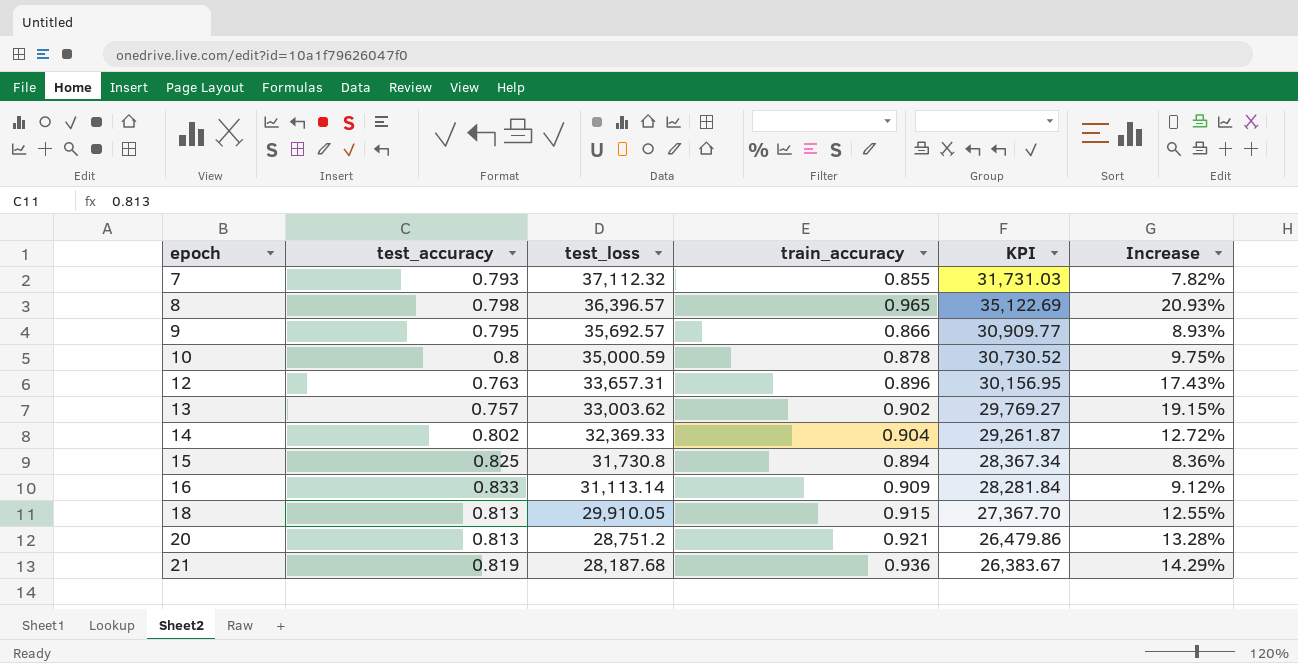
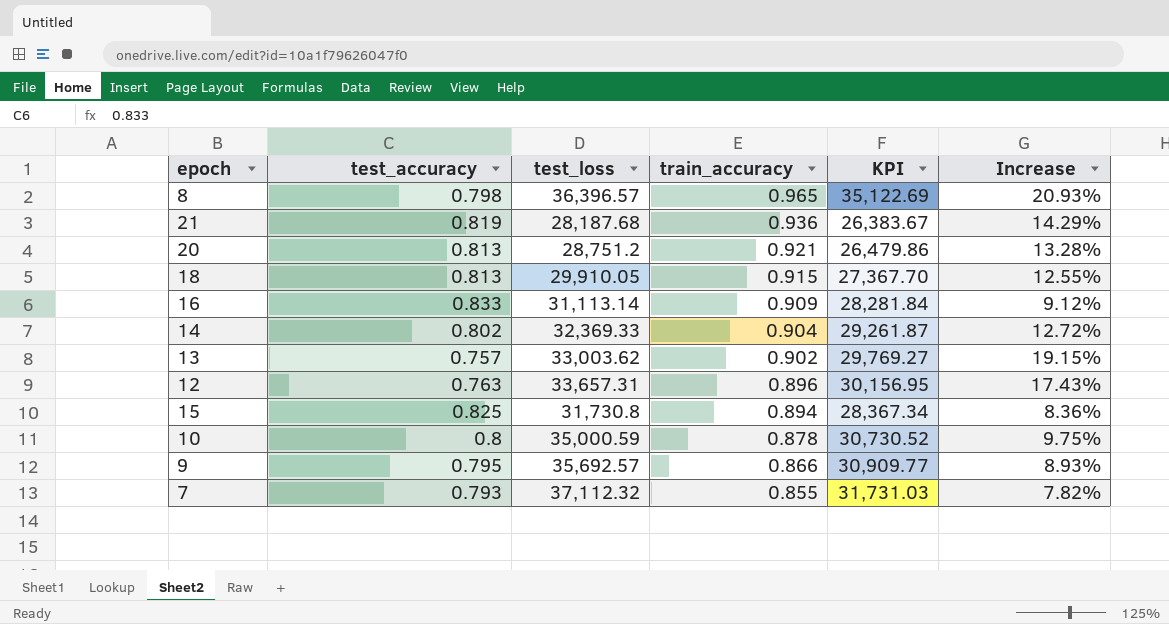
row order: epoch ascending -> train_accuracy descending

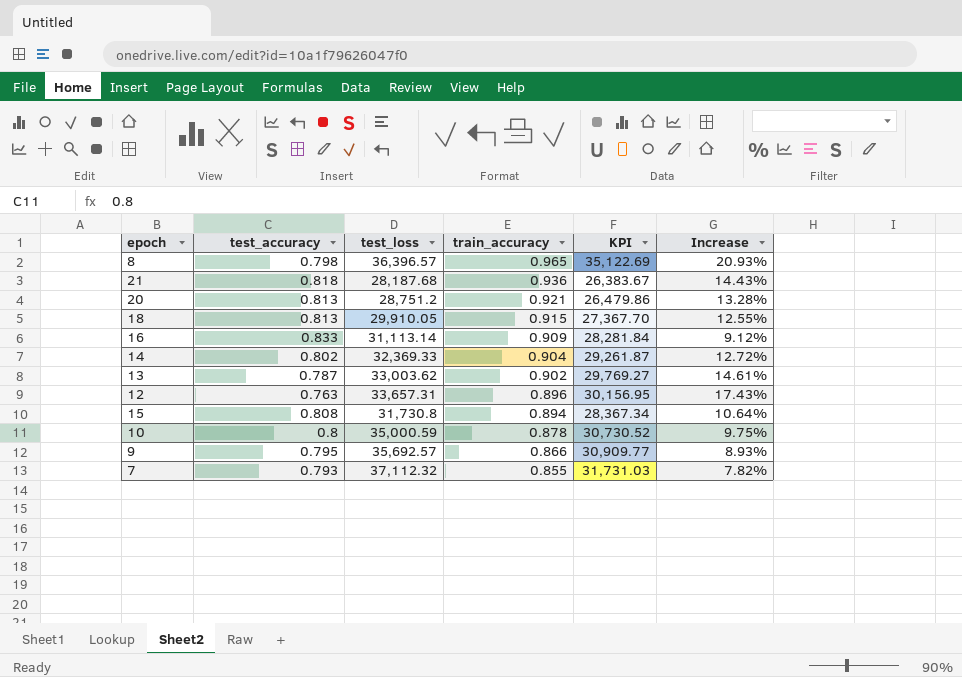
21 | test_accuracy: 0.819 -> 0.818
21 | Increase: 14.29% -> 14.43%
13 | test_accuracy: 0.757 -> 0.787
13 | Increase: 19.15% -> 14.61%
15 | test_accuracy: 0.825 -> 0.808
15 | Increase: 8.36% -> 10.64%

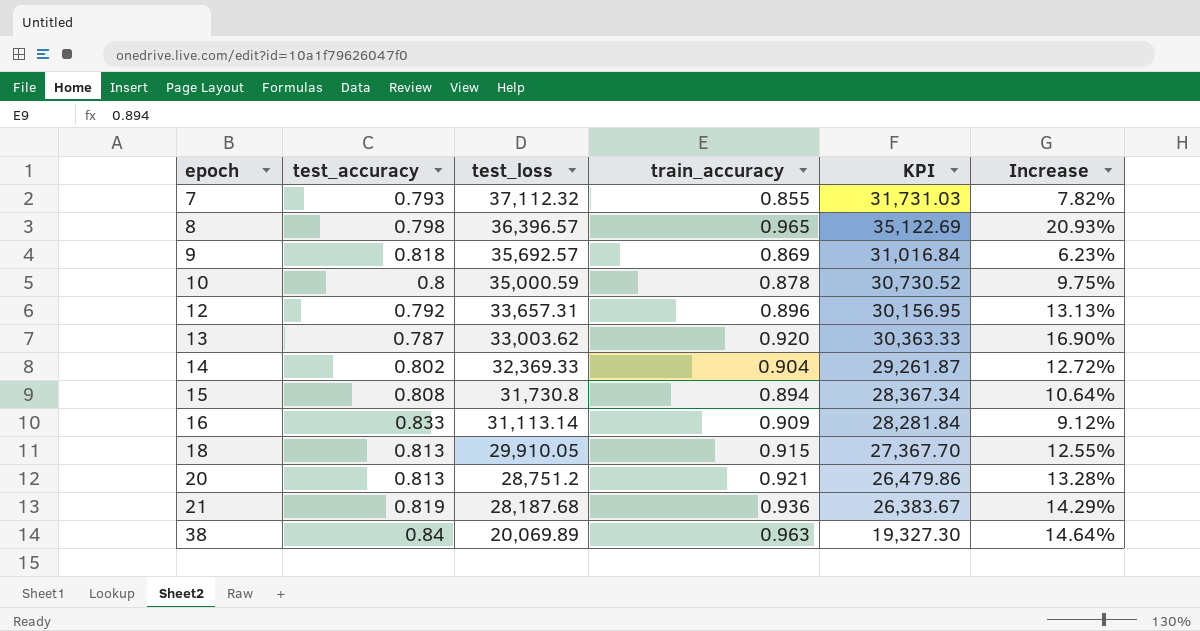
row order: train_accuracy descending -> epoch ascending
9 | test_accuracy: 0.795 -> 0.818
9 | train_accuracy: 0.866 -> 0.869
9 | KPI: 30,909.77 -> 31,016.84
9 | Increase: 8.93% -> 6.23%
12 | test_accuracy: 0.763 -> 0.792
12 | Increase: 17.43% -> 13.13%
13 | train_accuracy: 0.902 -> 0.920
13 | KPI: 29,769.27 -> 30,363.33
13 | Increase: 14.61% -> 16.90%
21 | test_accuracy: 0.818 -> 0.819
21 | Increase: 14.43% -> 14.29%
row 38: none -> 0.84 | 20,069.89 | 0.963 | 19,327.30 | 14.64%

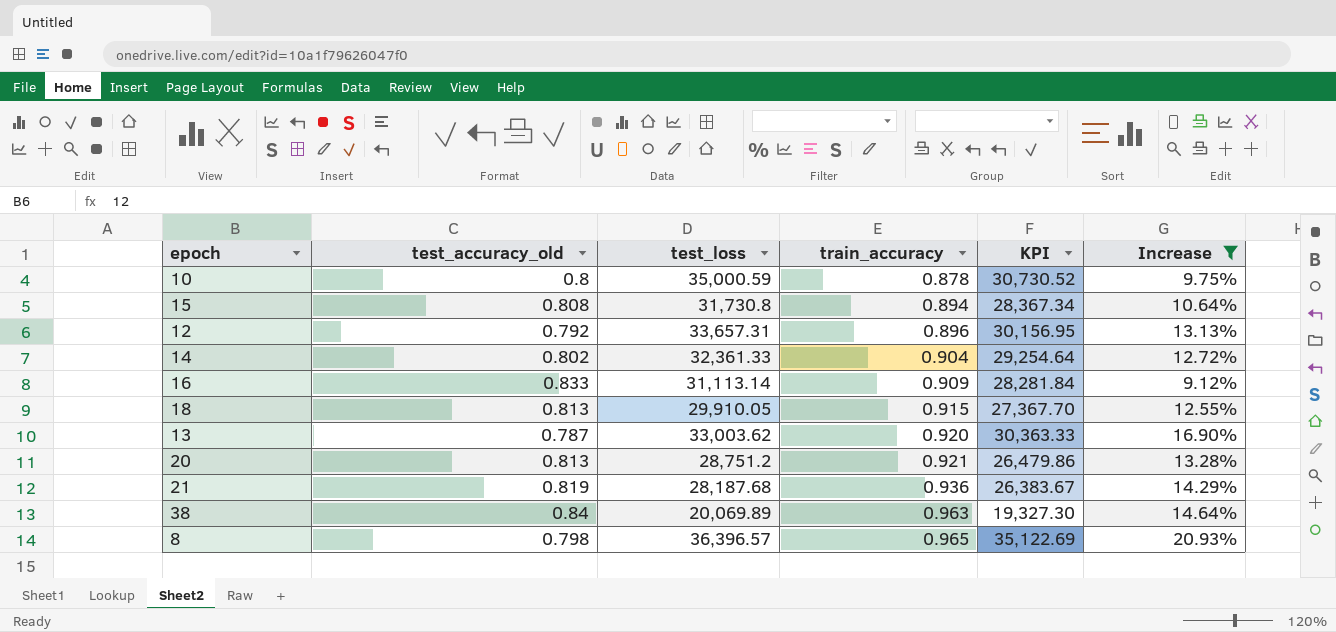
filter: none -> Increase >= 9.12%
row order: epoch ascending -> train_accuracy ascending
column name: test_accuracy -> test_accuracy_old
14 | test_loss: 32,369.33 -> 32,361.33
14 | KPI: 29,261.87 -> 29,254.64

